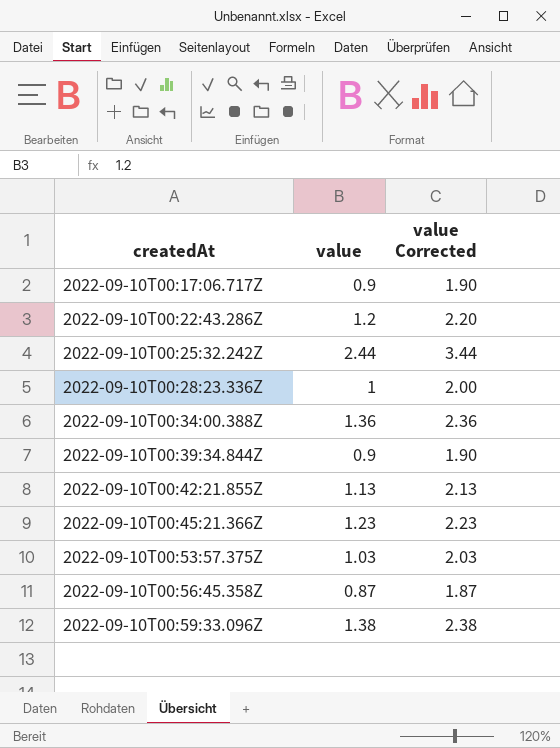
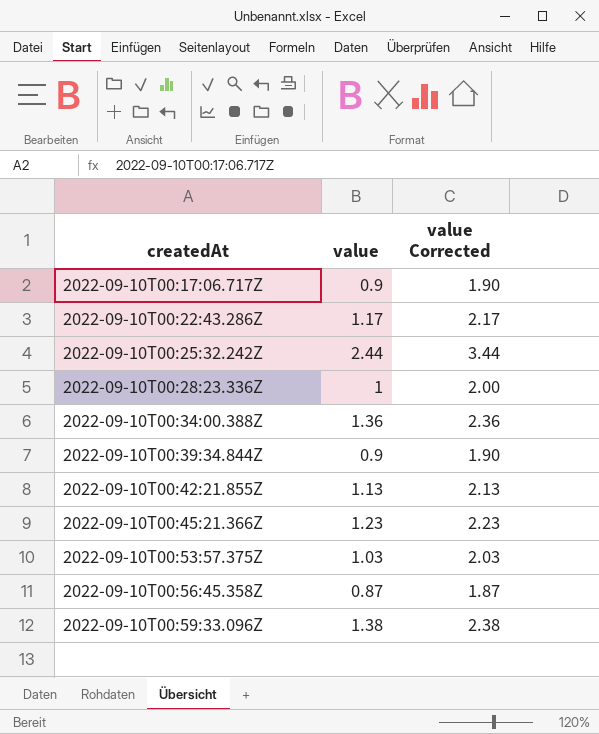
2022-09-10T00:22:43.286Z | value: 1.2 -> 1.17
2022-09-10T00:22:43.286Z | value Corrected: 2.20 -> 2.17

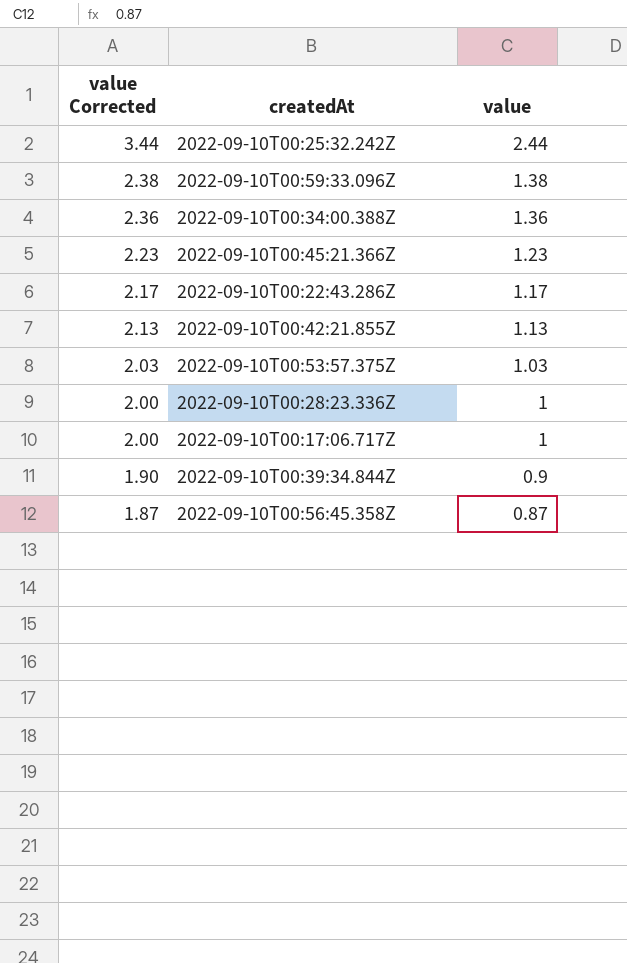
row order: createdAt ascending -> value Corrected descending
column value Corrected | position: 3 -> 1
2022-09-10T00:17:06.717Z | value Corrected: 1.90 -> 2.00
2022-09-10T00:17:06.717Z | value: 0.9 -> 1

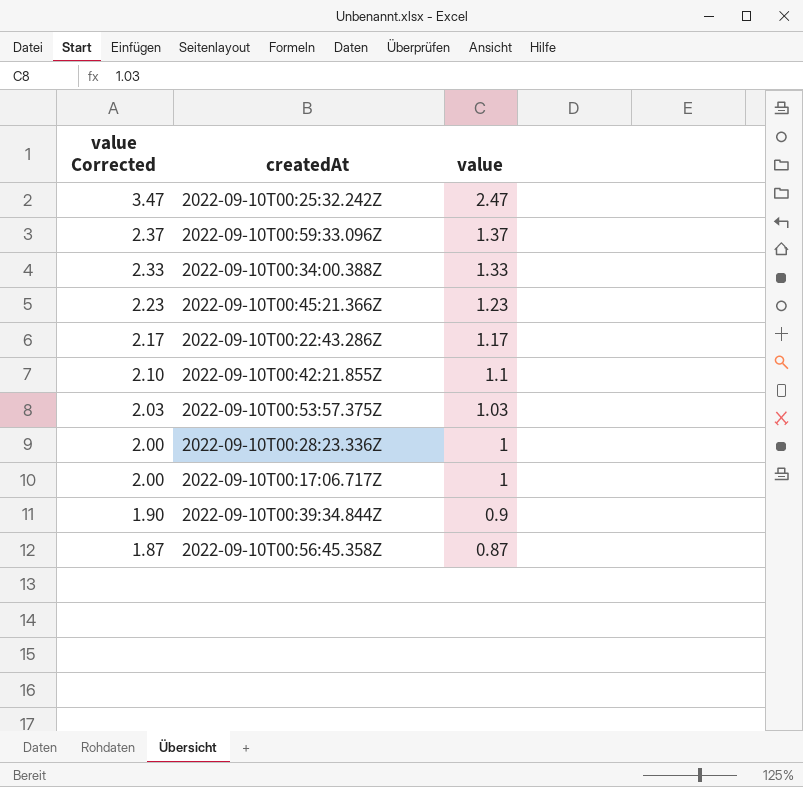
2022-09-10T00:25:32.242Z | value Corrected: 3.44 -> 3.47
2022-09-10T00:25:32.242Z | value: 2.44 -> 2.47
2022-09-10T00:59:33.096Z | value Corrected: 2.38 -> 2.37
2022-09-10T00:59:33.096Z | value: 1.38 -> 1.37
2022-09-10T00:34:00.388Z | value Corrected: 2.36 -> 2.33
2022-09-10T00:34:00.388Z | value: 1.36 -> 1.33
2022-09-10T00:42:21.855Z | value Corrected: 2.13 -> 2.10
2022-09-10T00:42:21.855Z | value: 1.13 -> 1.1

